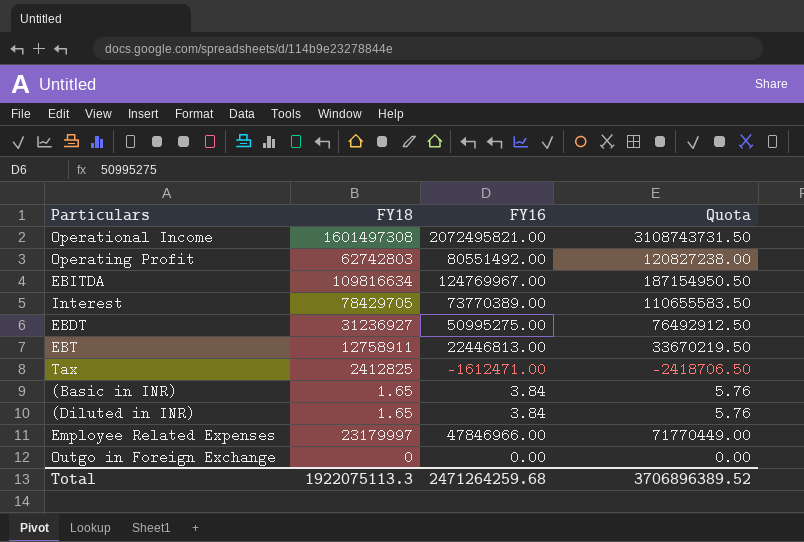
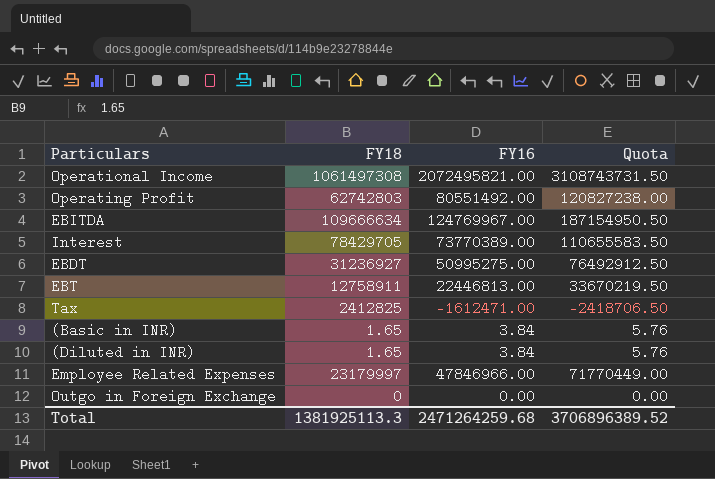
Operational Income | FY18: 1601497308 -> 1061497308
EBITDA | FY18: 109816634 -> 109666634
Total | FY18: 1922075113.3 -> 1381925113.3

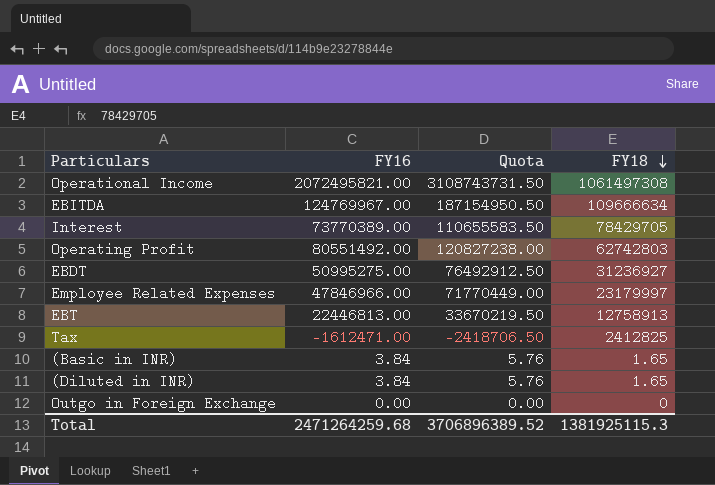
row order: none -> FY18 descending
column FY18 | position: 2 -> 4
EBT | FY18: 12758911 -> 12758913
Total | FY18: 1381925113.3 -> 1381925115.3

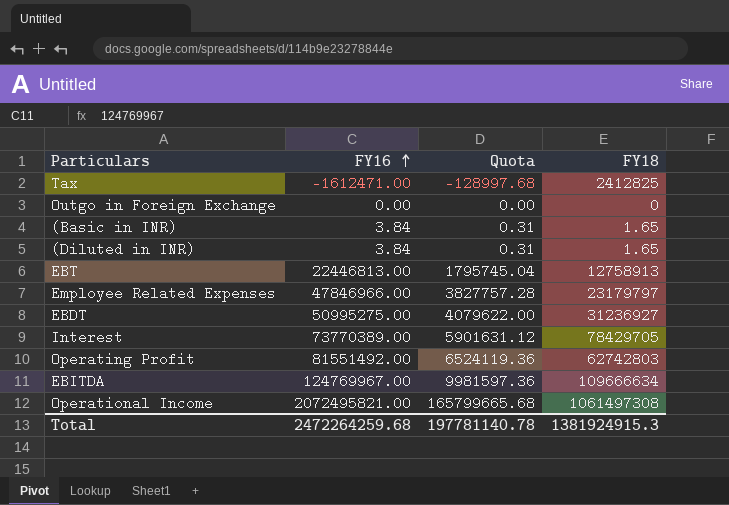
row order: FY18 descending -> FY16 ascending
column Quota | formula: [FY16] * 1.5 -> [FY16] * 0.08
Employee Related Expenses | FY18: 23179997 -> 23179797
Operating Profit | FY16: 80551492.00 -> 81551492.00
Total | FY16: 2471264259.68 -> 2472264259.68
Total | Quota: 3706896389.52 -> 197781140.78
Total | FY18: 1381925115.3 -> 1381924915.3

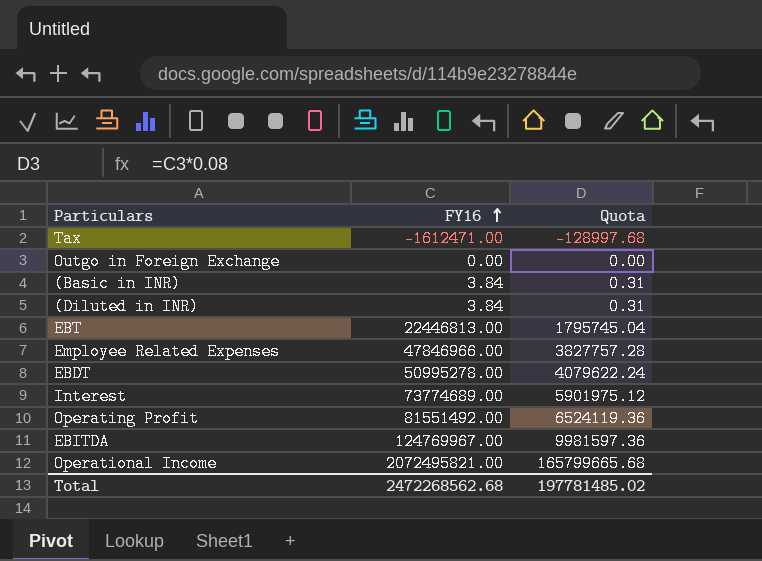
column FY18 | position: 4 -> none
EBDT | FY16: 50995275.00 -> 50995278.00
EBDT | Quota: 4079622.00 -> 4079622.24
Interest | FY16: 73770389.00 -> 73774689.00
Interest | Quota: 5901631.12 -> 5901975.12
Total | FY16: 2472264259.68 -> 2472268562.68
Total | Quota: 197781140.78 -> 197781485.02

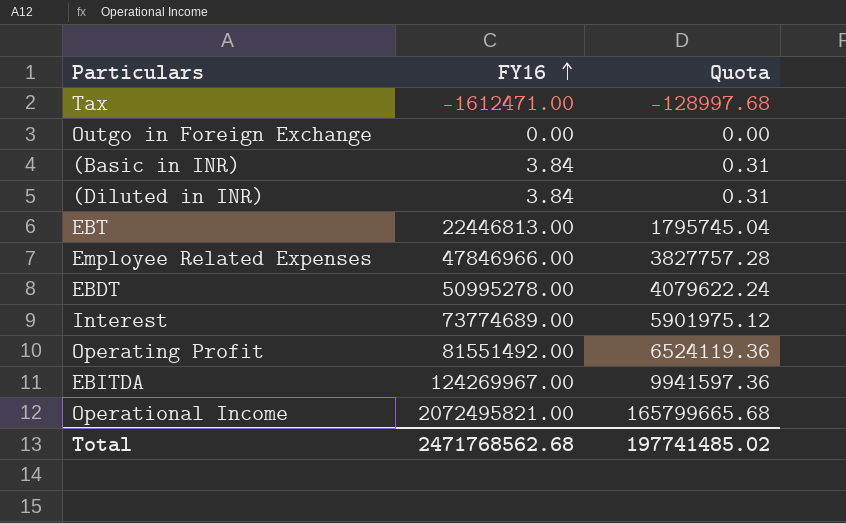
EBITDA | FY16: 124769967.00 -> 124269967.00
EBITDA | Quota: 9981597.36 -> 9941597.36
Total | FY16: 2472268562.68 -> 2471768562.68
Total | Quota: 197781485.02 -> 197741485.02

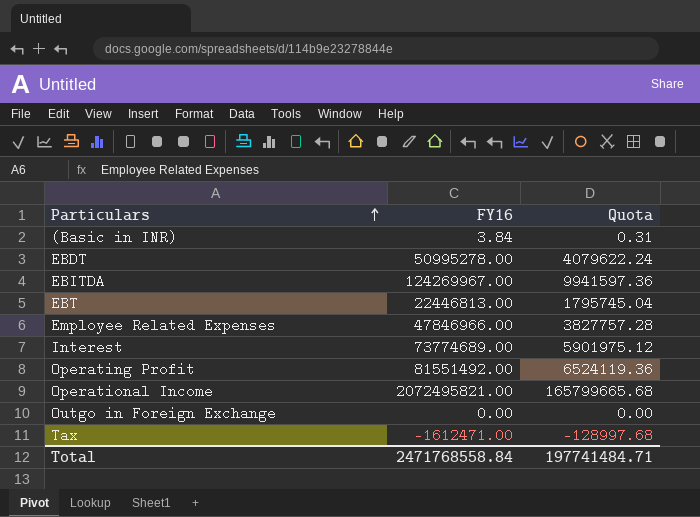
row order: FY16 ascending -> Particulars ascending
row (Diluted in INR): 3.84 | 0.31 -> none
Total | FY16: 2471768562.68 -> 2471768558.84
Total | Quota: 197741485.02 -> 197741484.71

